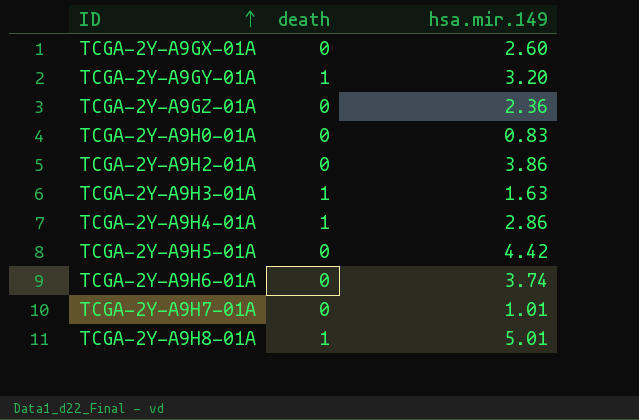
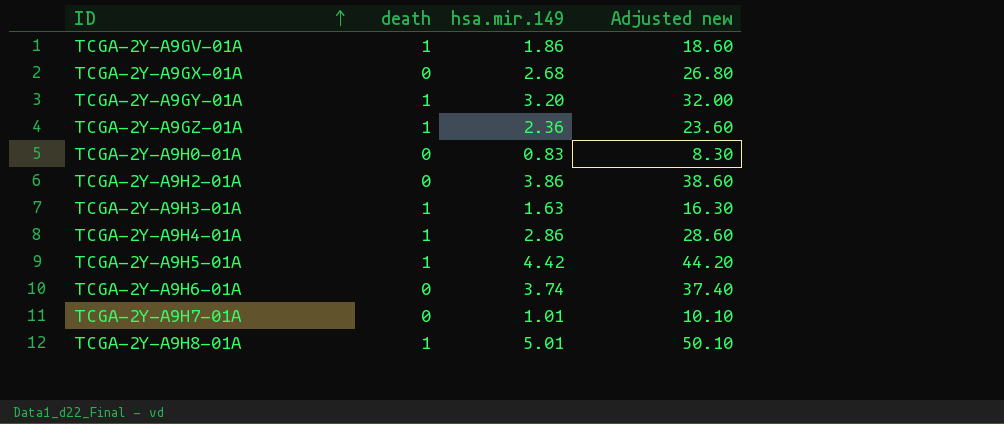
column Adjusted new | formula: none -> [hsa.mir.149] * 10
row TCGA-2Y-A9GV-01A: none -> 1 | 1.86 | 18.60
TCGA-2Y-A9GX-01A | hsa.mir.149: 2.60 -> 2.68
TCGA-2Y-A9GZ-01A | death: 0 -> 1
TCGA-2Y-A9H5-01A | death: 0 -> 1

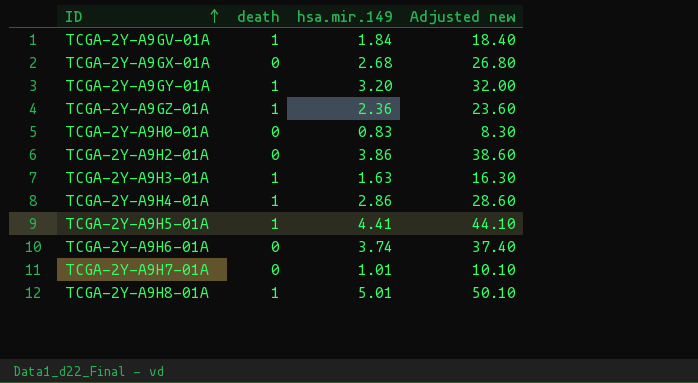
TCGA-2Y-A9GV-01A | hsa.mir.149: 1.86 -> 1.84
TCGA-2Y-A9GV-01A | Adjusted new: 18.60 -> 18.40
TCGA-2Y-A9H5-01A | hsa.mir.149: 4.42 -> 4.41
TCGA-2Y-A9H5-01A | Adjusted new: 44.20 -> 44.10

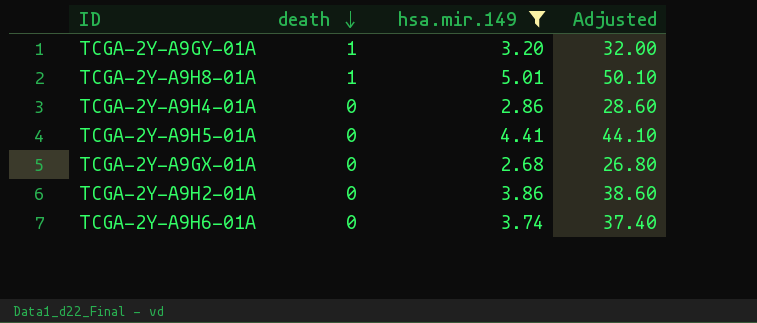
filter: none -> hsa.mir.149 >= 2.68
row order: ID ascending -> death descending
column name: Adjusted new -> Adjusted
TCGA-2Y-A9H4-01A | death: 1 -> 0
TCGA-2Y-A9H5-01A | death: 1 -> 0

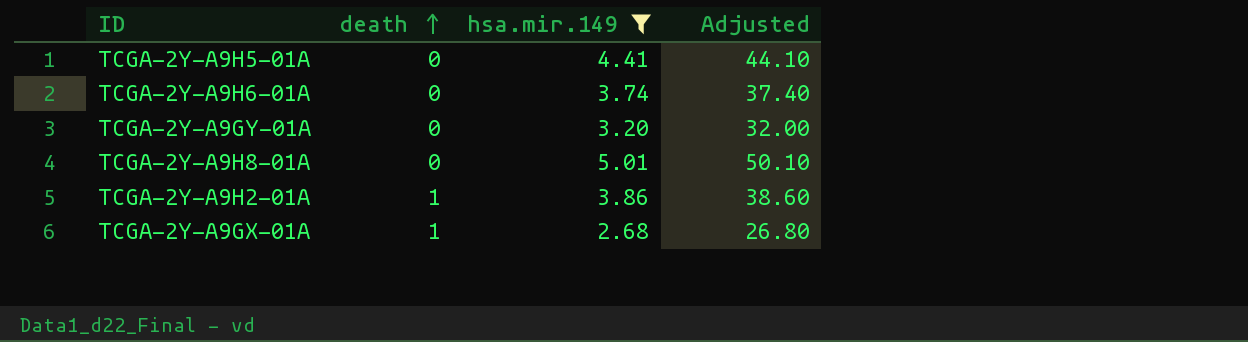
row order: death descending -> death ascending
row TCGA-2Y-A9H4-01A: 0 | 2.86 | 28.60 -> none
TCGA-2Y-A9GY-01A | death: 1 -> 0
TCGA-2Y-A9H8-01A | death: 1 -> 0
TCGA-2Y-A9H2-01A | death: 0 -> 1
TCGA-2Y-A9GX-01A | death: 0 -> 1

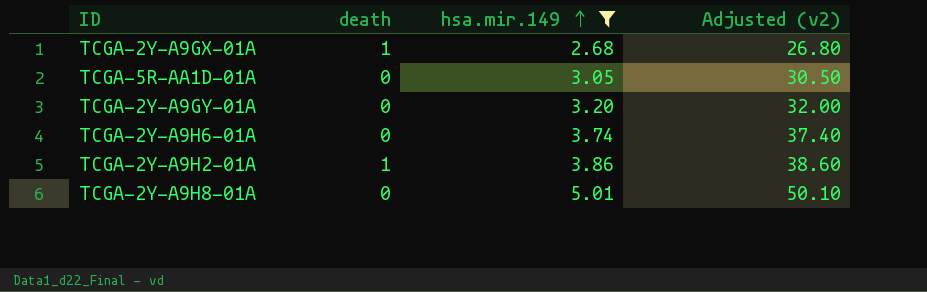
row order: death ascending -> hsa.mir.149 ascending
column name: Adjusted -> Adjusted (v2)
row TCGA-2Y-A9H5-01A: 0 | 4.41 | 44.10 -> none
row TCGA-5R-AA1D-01A: none -> 0 | 3.05 | 30.50

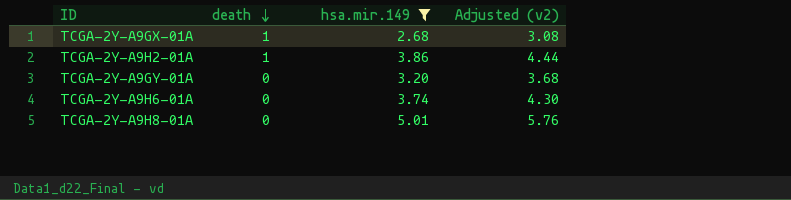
row order: hsa.mir.149 ascending -> death descending
column Adjusted (v2) | formula: [hsa.mir.149] * 10 -> [hsa.mir.149] * 1.15
row TCGA-5R-AA1D-01A: 0 | 3.05 | 30.50 -> none

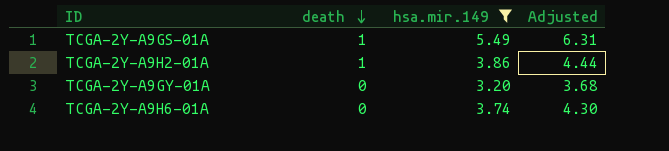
column name: Adjusted (v2) -> Adjusted
row TCGA-2Y-A9GX-01A: 1 | 2.68 | 3.08 -> none
row TCGA-2Y-A9H8-01A: 0 | 5.01 | 5.76 -> none
row TCGA-2Y-A9GS-01A: none -> 1 | 5.49 | 6.31

